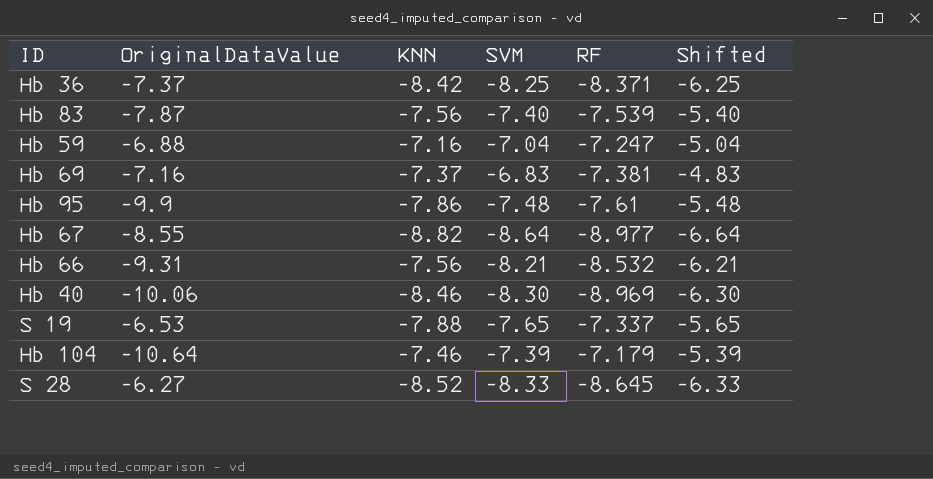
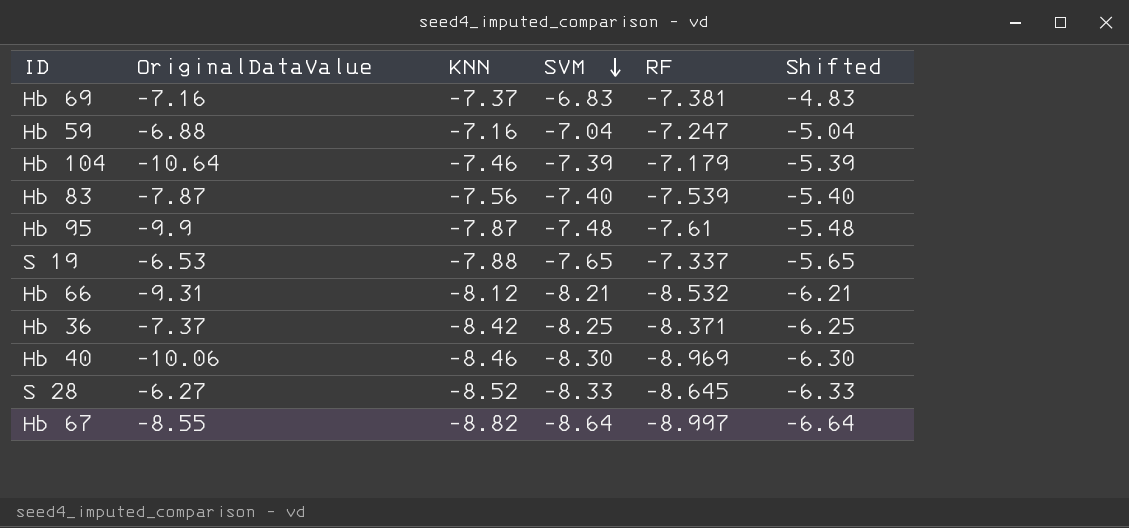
row order: none -> SVM descending
Hb 95 | KNN: -7.86 -> -7.87
Hb 66 | KNN: -7.56 -> -8.12
Hb 67 | RF: -8.977 -> -8.997

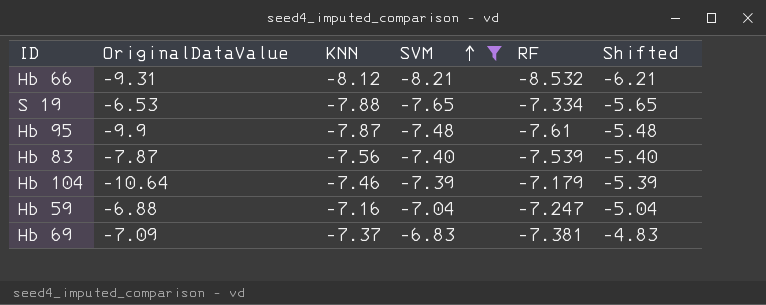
filter: none -> SVM >= -8.21
row order: SVM descending -> SVM ascending
S 19 | RF: -7.337 -> -7.334
Hb 69 | OriginalDataValue: -7.16 -> -7.09

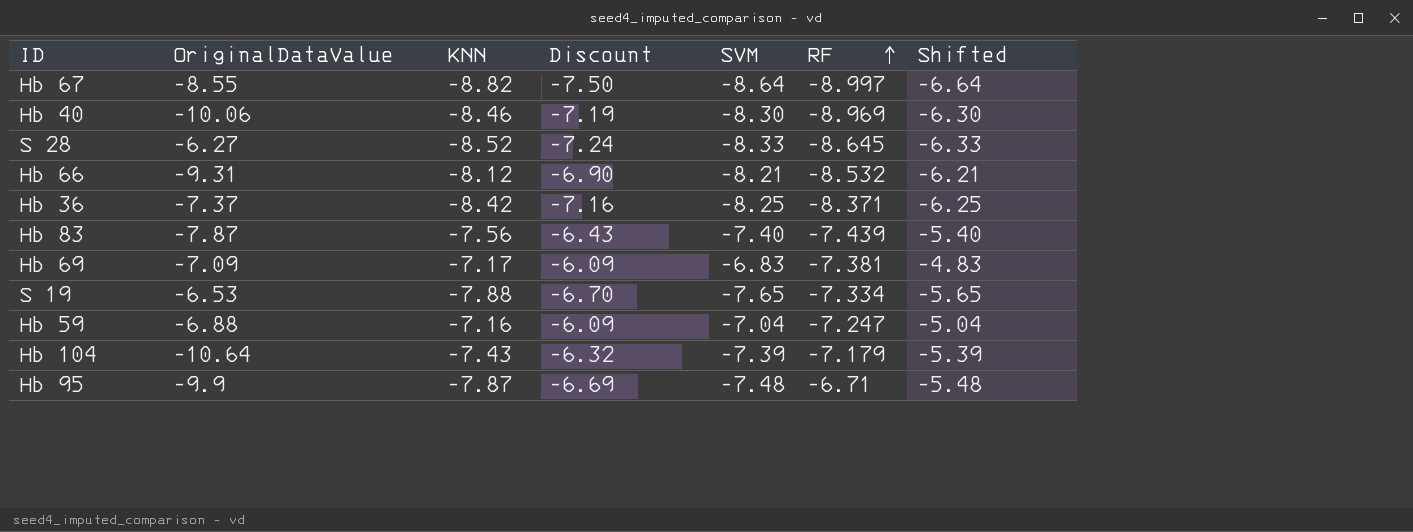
filter: SVM >= -8.21 -> none
row order: SVM ascending -> RF ascending
column Discount | formula: none -> [KNN] * 0.85
Hb 83 | RF: -7.539 -> -7.439
Hb 69 | KNN: -7.37 -> -7.17
Hb 104 | KNN: -7.46 -> -7.43
Hb 95 | RF: -7.61 -> -6.71

